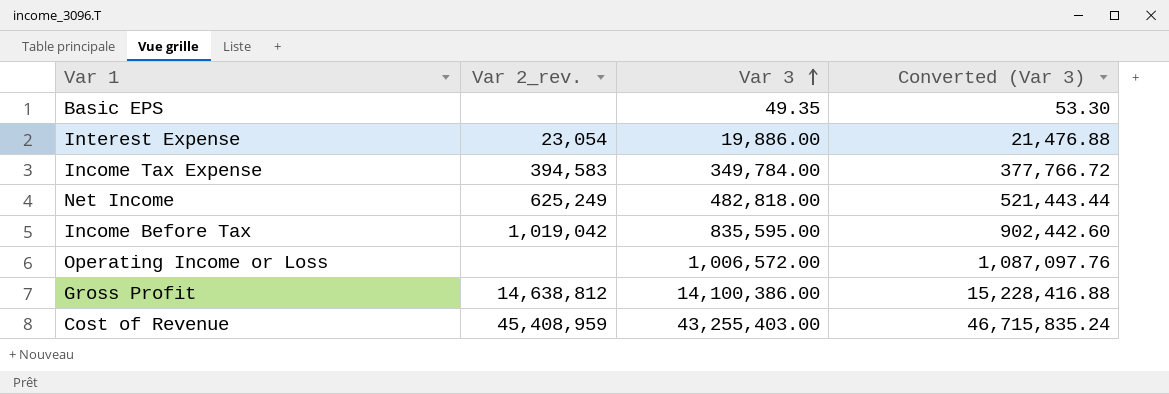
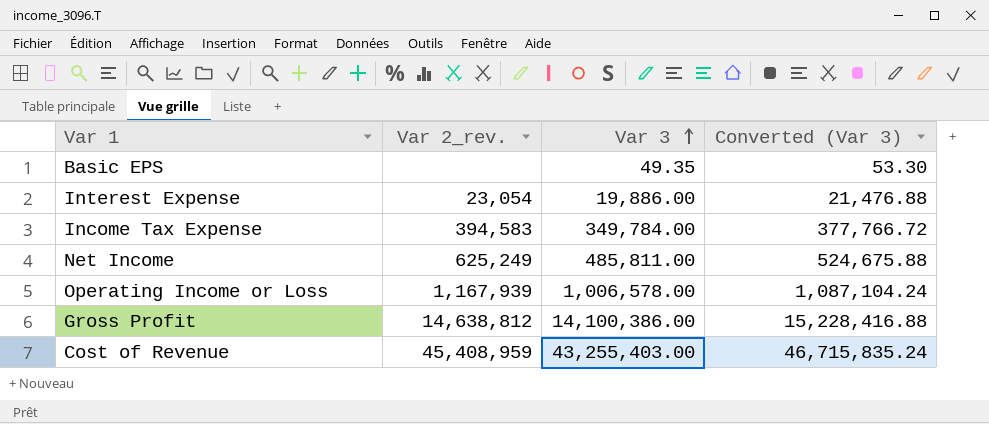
row Income Before Tax: 1,019,042 | 835,595.00 | 902,442.60 -> none
Net Income | Var 3: 482,818.00 -> 485,811.00
Net Income | Converted (Var 3): 521,443.44 -> 524,675.88
Operating Income or Loss | Var 2_rev.: none -> 1,167,939
Operating Income or Loss | Var 3: 1,006,572.00 -> 1,006,578.00
Operating Income or Loss | Converted (Var 3): 1,087,097.76 -> 1,087,104.24

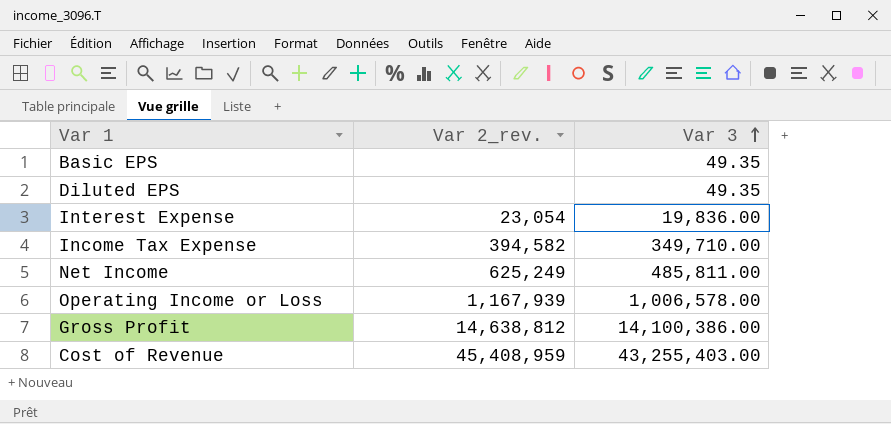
column Converted (Var 3) | formula: [Var 3] * 1.08 -> none
row Diluted EPS: none -> none | 49.35
Interest Expense | Var 3: 19,886.00 -> 19,836.00
Income Tax Expense | Var 2_rev.: 394,583 -> 394,582
Income Tax Expense | Var 3: 349,784.00 -> 349,710.00

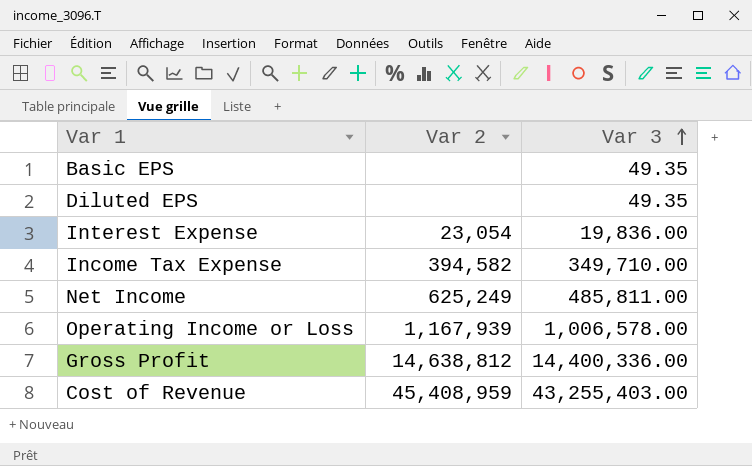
column name: Var 2_rev. -> Var 2
Gross Profit | Var 3: 14,100,386.00 -> 14,400,336.00

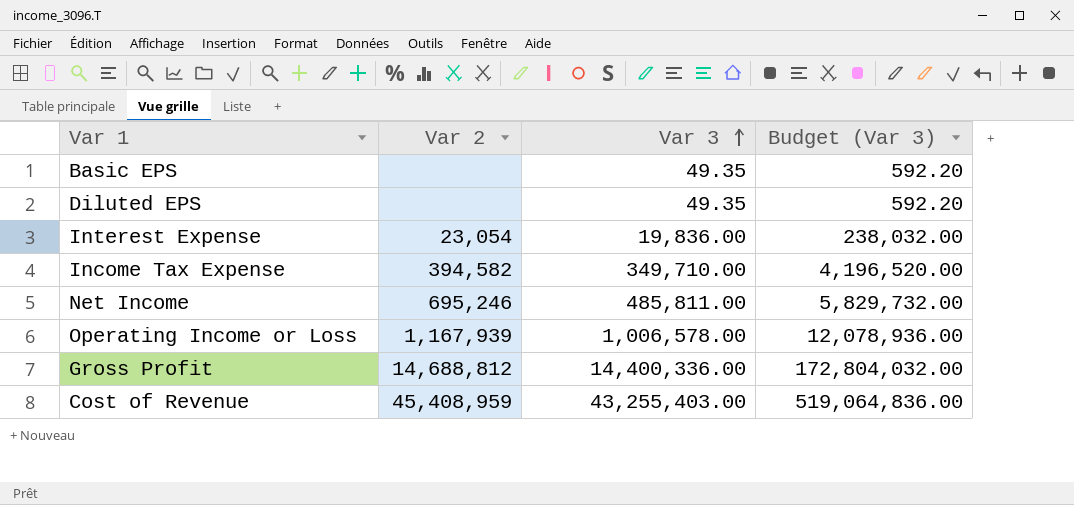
column Budget (Var 3) | formula: none -> [Var 3] * 12
Net Income | Var 2: 625,249 -> 695,246
Gross Profit | Var 2: 14,638,812 -> 14,688,812

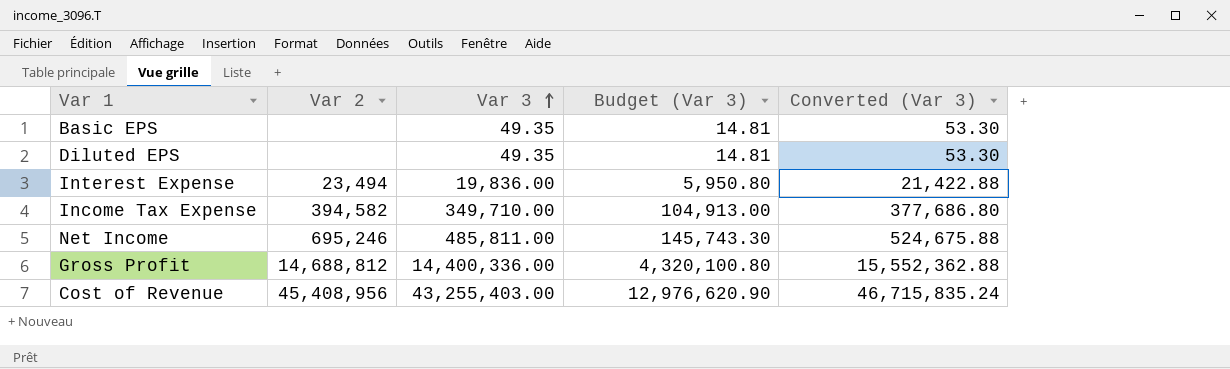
column Budget (Var 3) | formula: [Var 3] * 12 -> [Var 3] * 0.3
column Converted (Var 3) | formula: none -> [Var 3] * 1.08
row Operating Income or Loss: 1,167,939 | 1,006,578.00 | 12,078,936.00 -> none
Interest Expense | Var 2: 23,054 -> 23,494
Cost of Revenue | Var 2: 45,408,959 -> 45,408,956

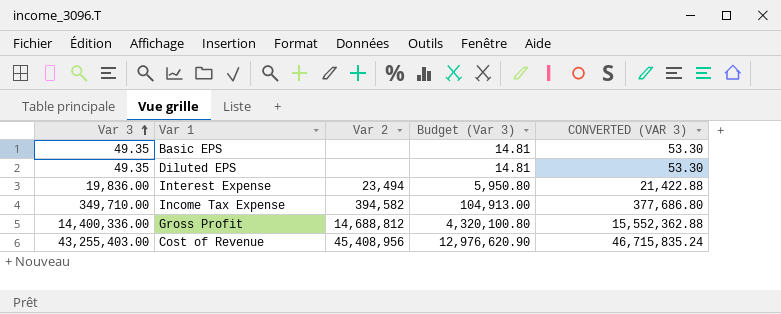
column Var 3 | position: 3 -> 1
column name: Converted (Var 3) -> CONVERTED (VAR 3)
row Net Income: 695,246 | 485,811.00 | 145,743.30 | 524,675.88 -> none

